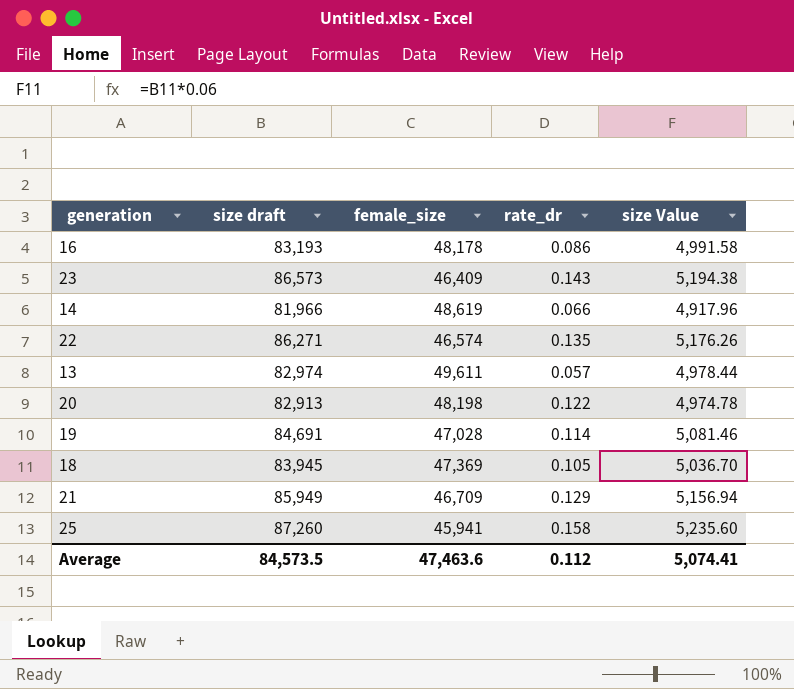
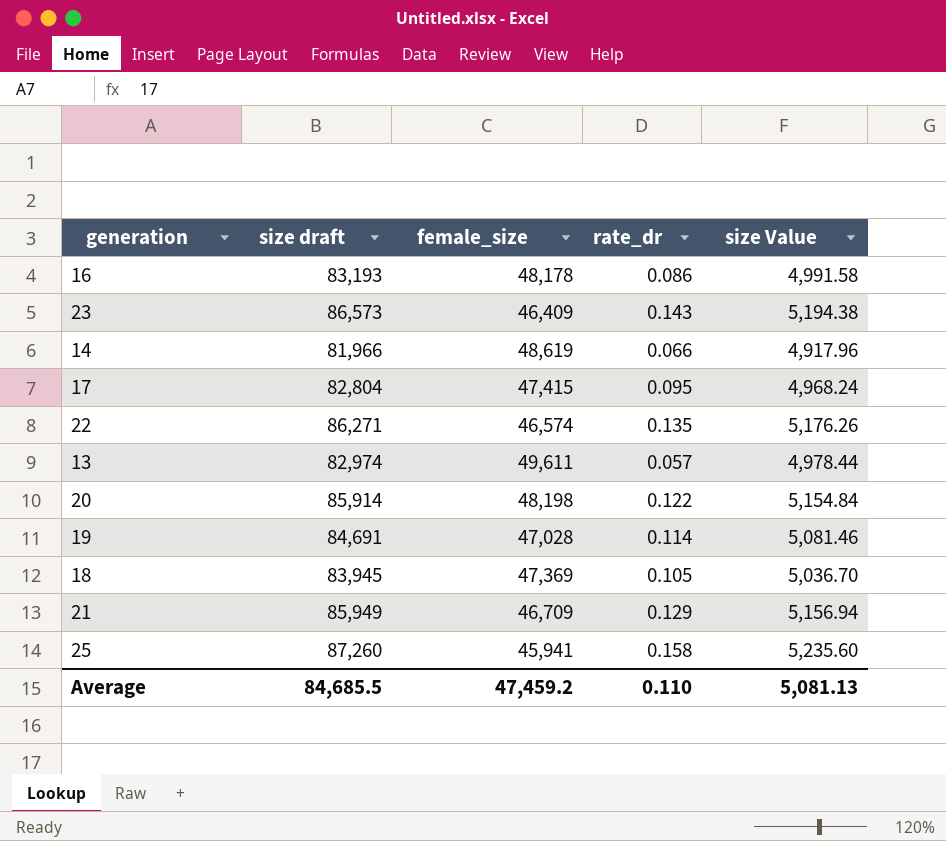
row 17: none -> 82,804 | 47,415 | 0.095 | 4,968.24
20 | size draft: 82,913 -> 85,914
20 | size Value: 4,974.78 -> 5,154.84
Average | size draft: 84,573.5 -> 84,685.5
Average | female_size: 47,463.6 -> 47,459.2
Average | rate_dr: 0.112 -> 0.110
Average | size Value: 5,074.41 -> 5,081.13

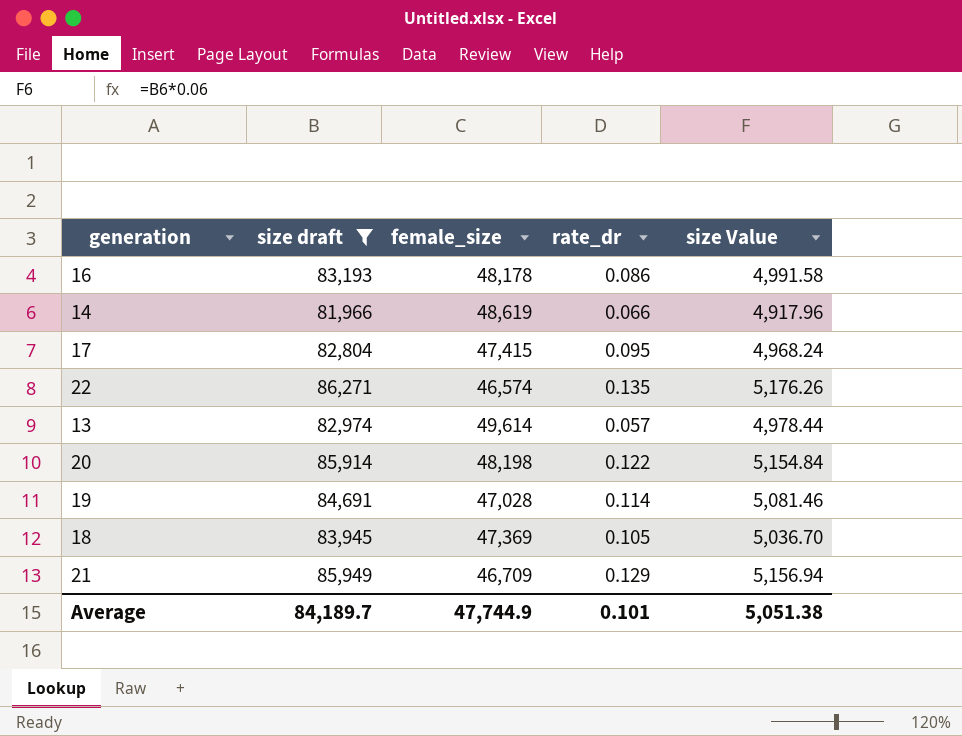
filter: none -> size draft <= 86,271
13 | female_size: 49,611 -> 49,614
Average | size draft: 84,685.5 -> 84,189.7
Average | female_size: 47,459.2 -> 47,744.9
Average | rate_dr: 0.110 -> 0.101
Average | size Value: 5,081.13 -> 5,051.38

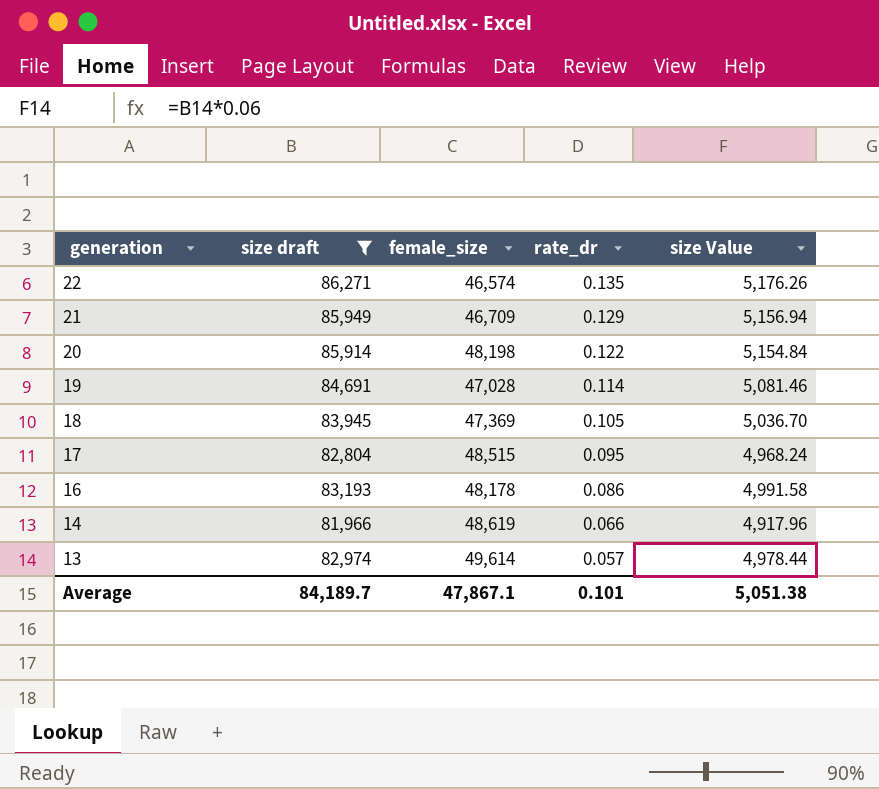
row order: none -> generation descending
17 | female_size: 47,415 -> 48,515
Average | female_size: 47,744.9 -> 47,867.1

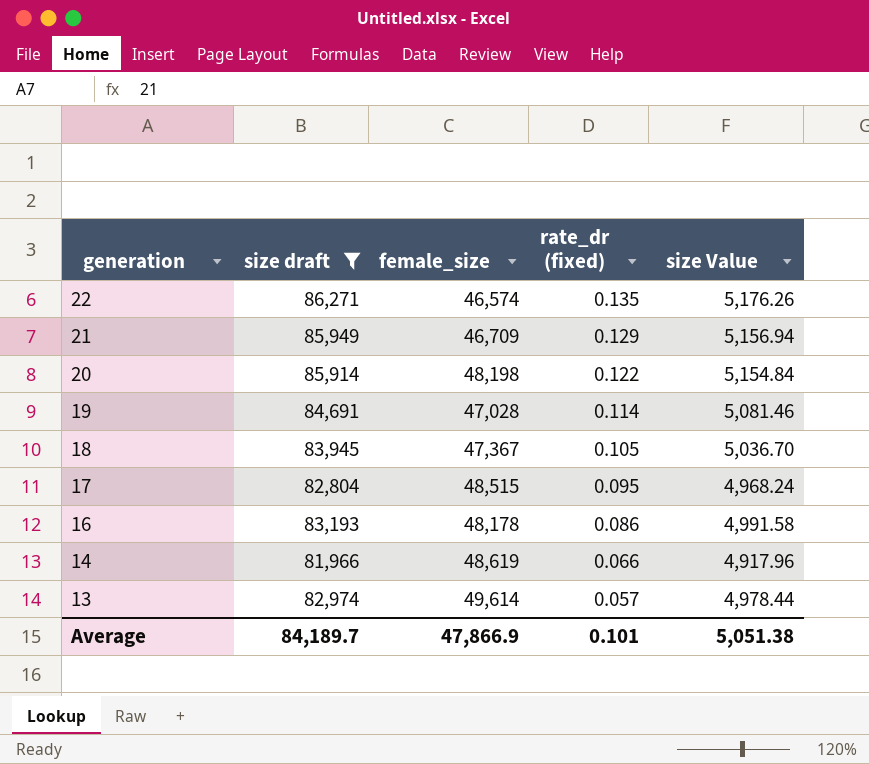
column name: rate_dr -> rate_dr (fixed)
18 | female_size: 47,369 -> 47,367
Average | female_size: 47,867.1 -> 47,866.9

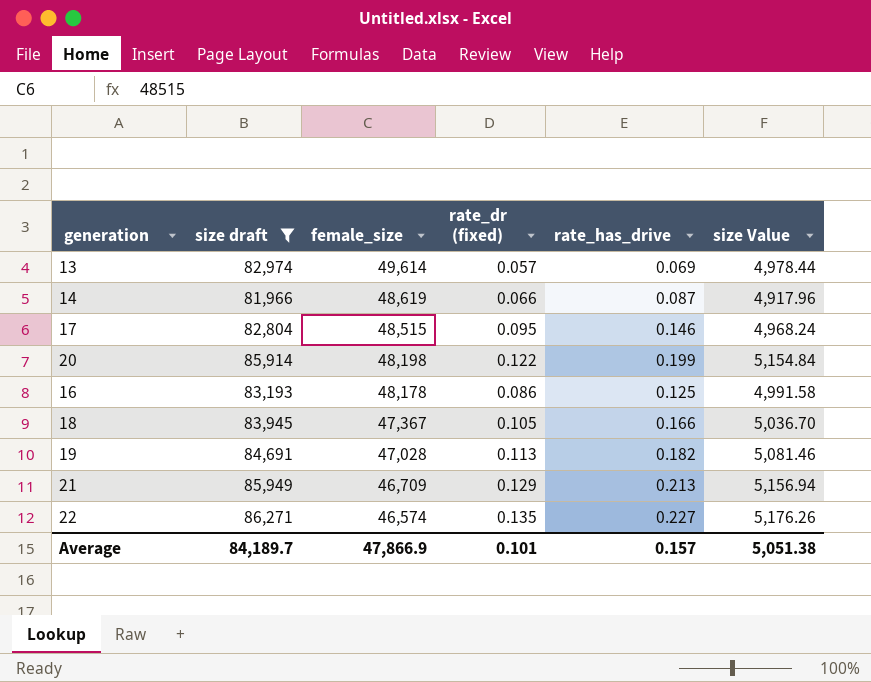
row order: generation descending -> female_size descending
column rate_has_drive | position: none -> 5
19 | rate_dr (fixed): 0.114 -> 0.113

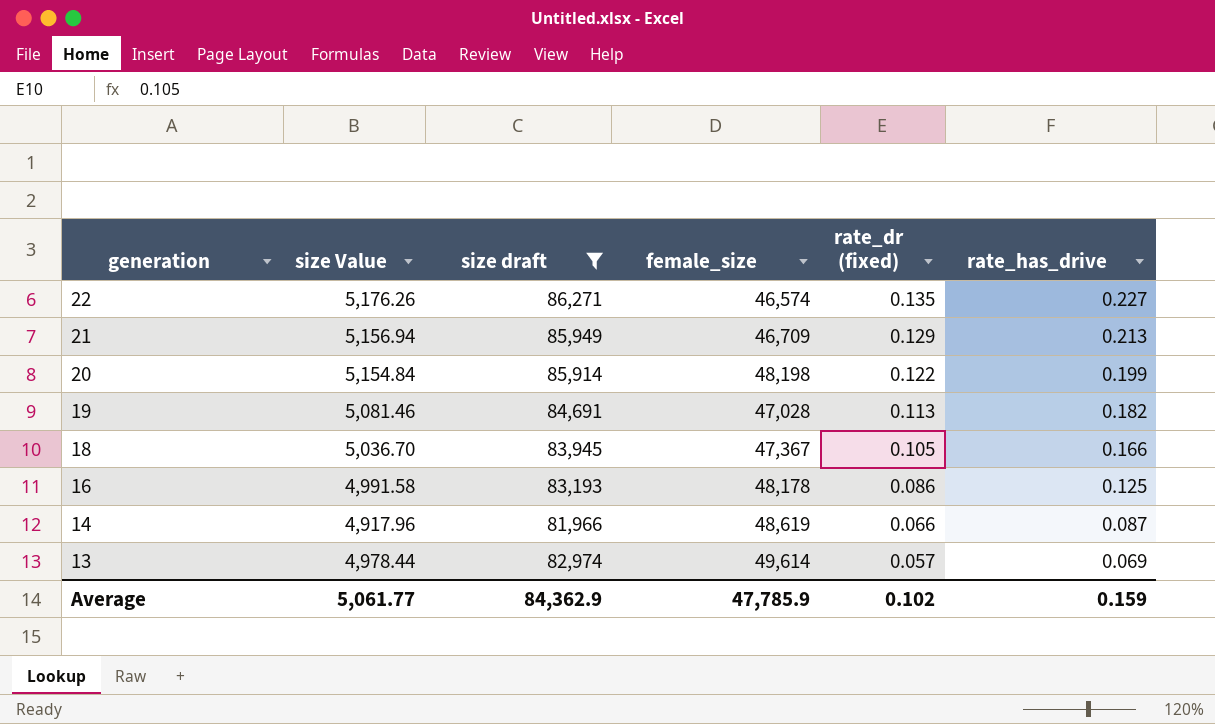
row order: female_size descending -> generation descending
column size Value | position: 6 -> 2
row 17: 82,804 | 48,515 | 0.095 | 0.146 | 4,968.24 -> none
Average | size Value: 5,051.38 -> 5,061.77
Average | size draft: 84,189.7 -> 84,362.9
Average | female_size: 47,866.9 -> 47,785.9
Average | rate_dr (fixed): 0.101 -> 0.102
Average | rate_has_drive: 0.157 -> 0.159

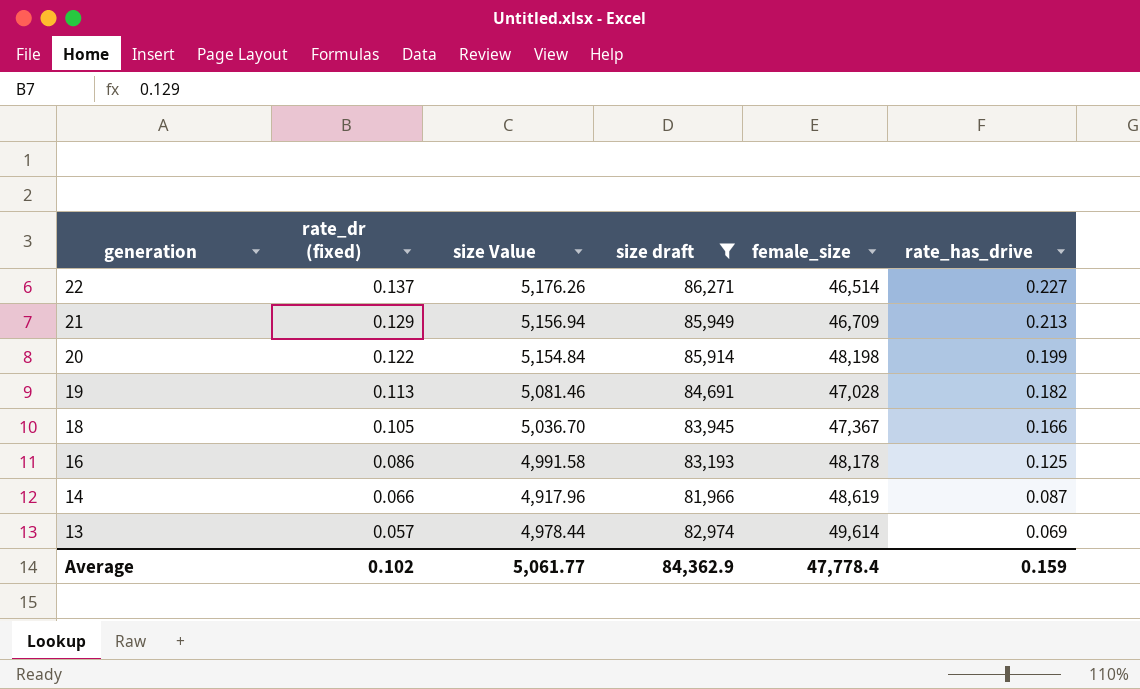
column rate_dr (fixed) | position: 5 -> 2
22 | rate_dr (fixed): 0.135 -> 0.137
22 | female_size: 46,574 -> 46,514
Average | female_size: 47,785.9 -> 47,778.4

